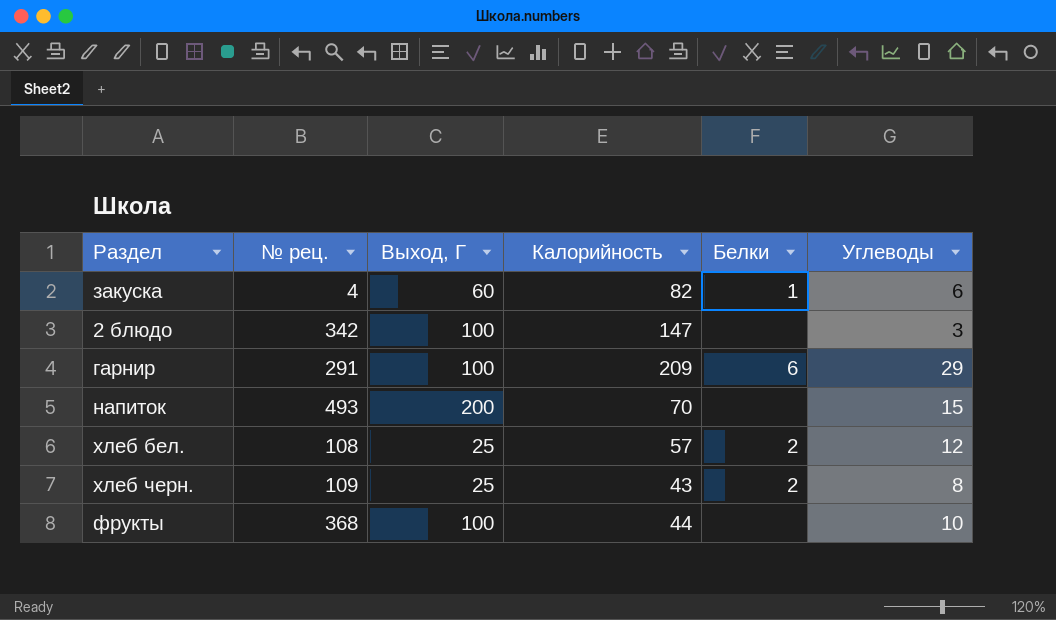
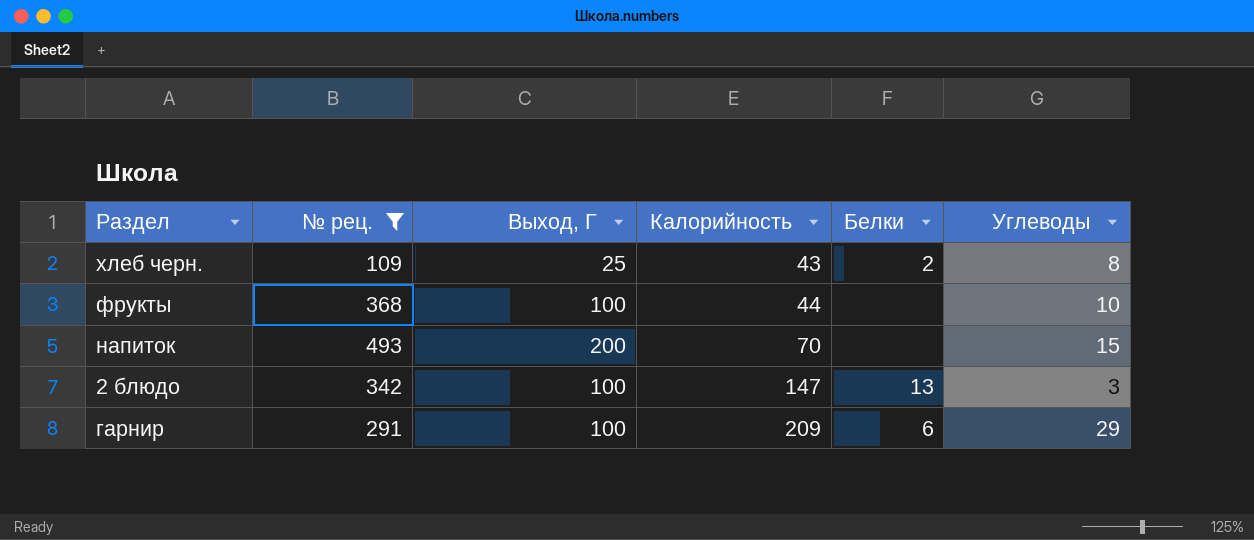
filter: none -> № рец. >= 109
row order: none -> Калорийность ascending
2 блюдо | Белки: none -> 13

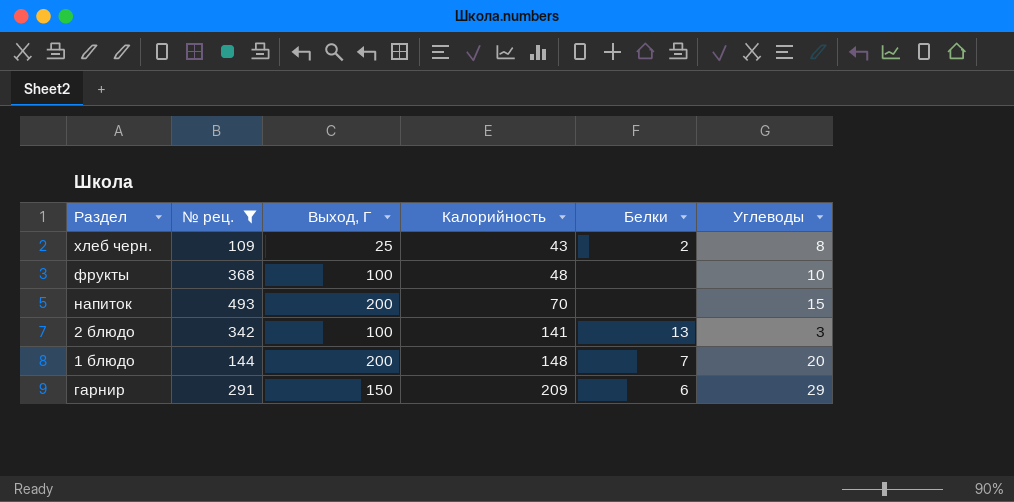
фрукты | Калорийность: 44 -> 48
2 блюдо | Калорийность: 147 -> 141
row 1 блюдо: none -> 144 | 200 | 148 | 7 | 20
гарнир | Выход, Г: 100 -> 150

